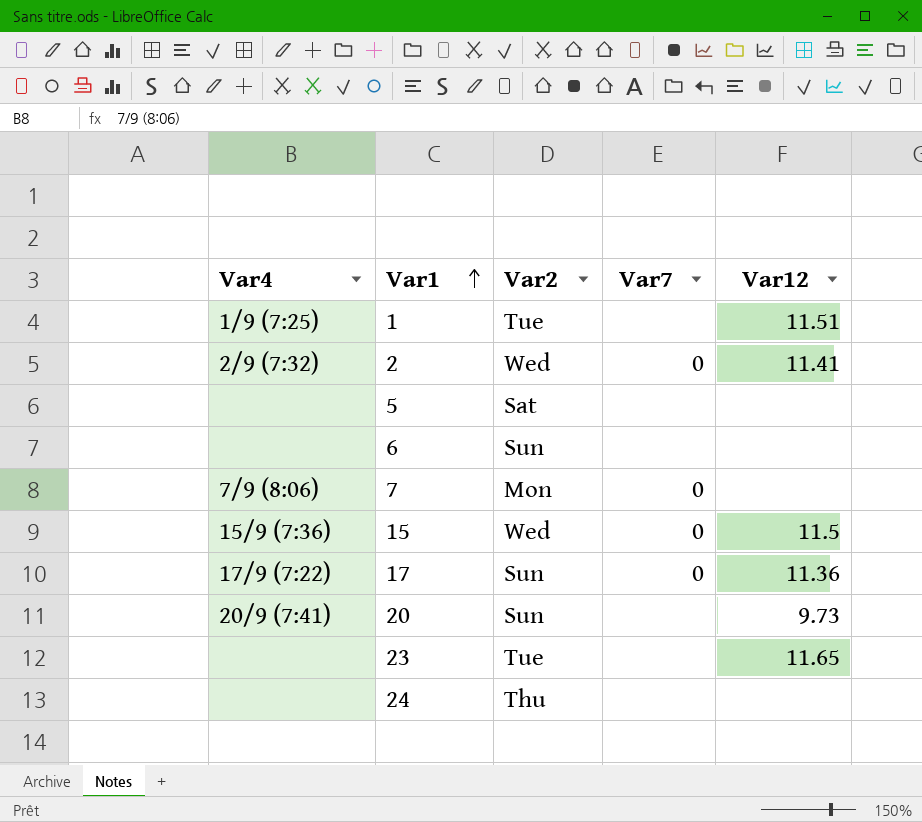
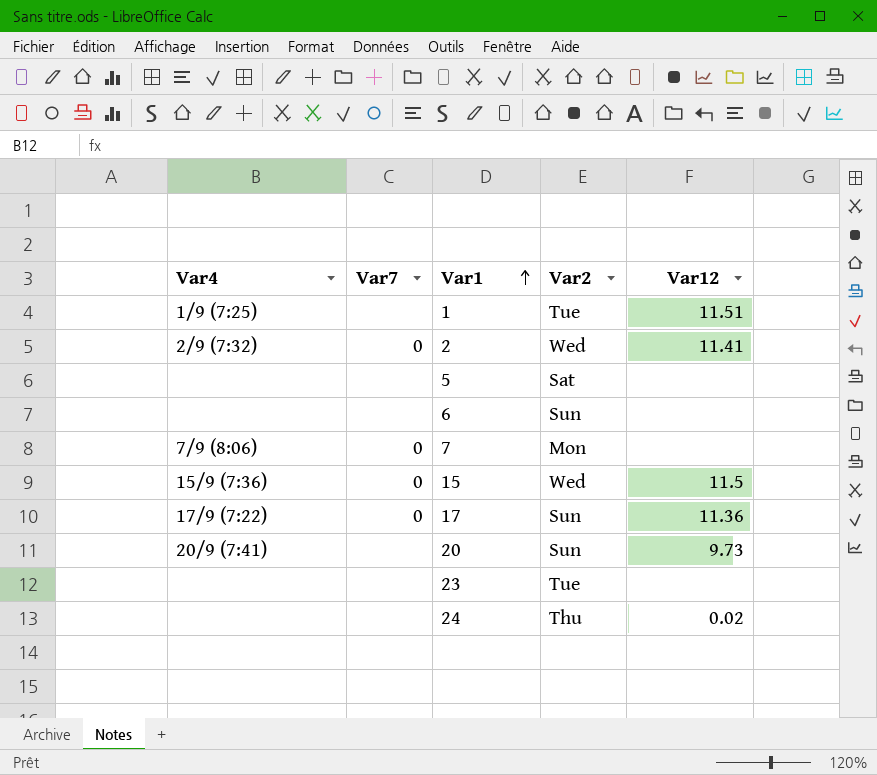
column Var7 | position: 4 -> 2
23 | Var12: 11.65 -> none
24 | Var12: none -> 0.02

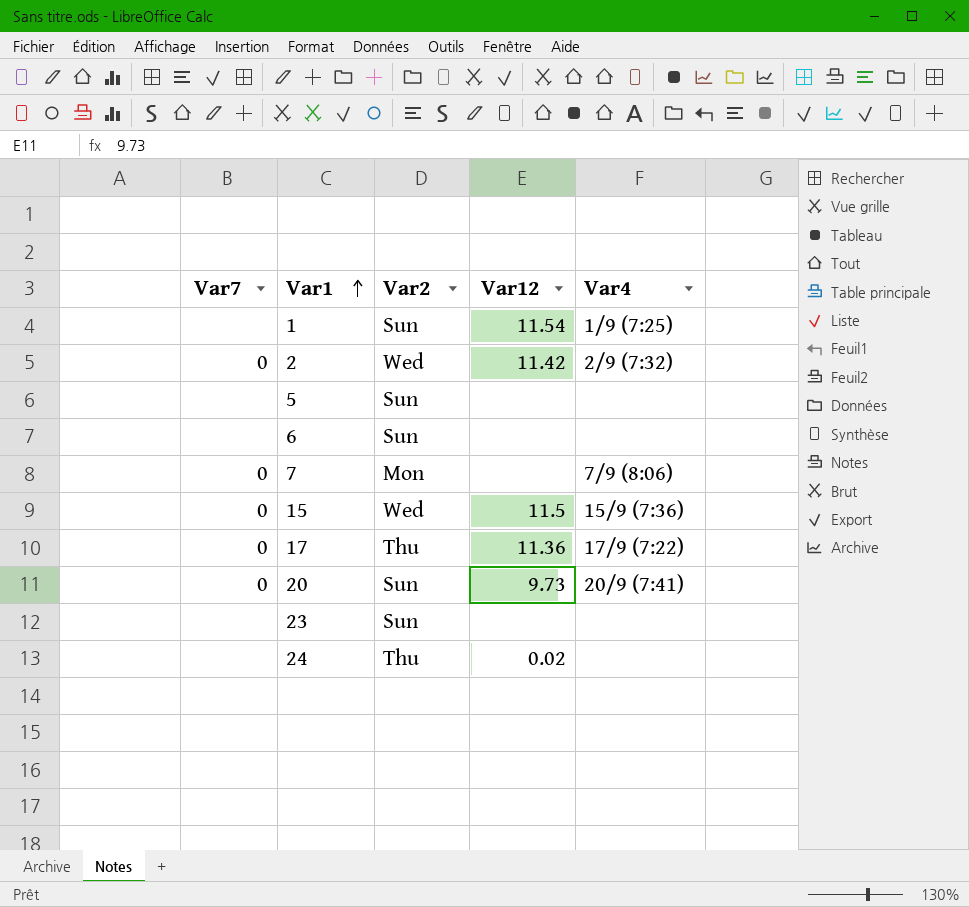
column Var4 | position: 1 -> 5
1 | Var2: Tue -> Sun
1 | Var12: 11.51 -> 11.54
2 | Var12: 11.41 -> 11.42
5 | Var2: Sat -> Sun
17 | Var2: Sun -> Thu
20 | Var7: none -> 0
23 | Var2: Tue -> Sun

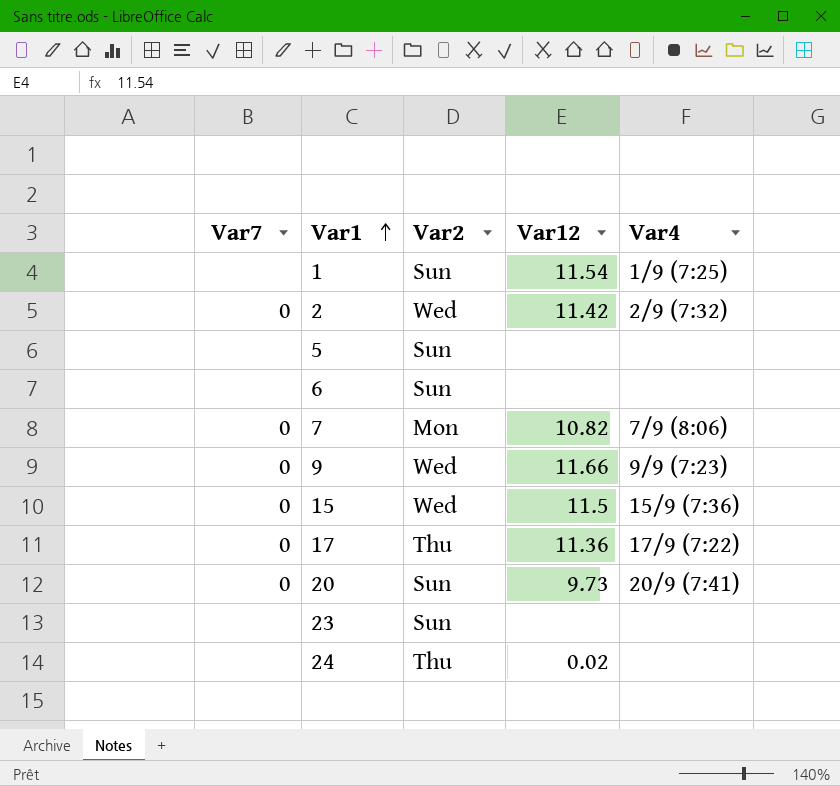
7 | Var12: none -> 10.82
row 9: none -> 0 | Wed | 11.66 | 9/9 (7:23)

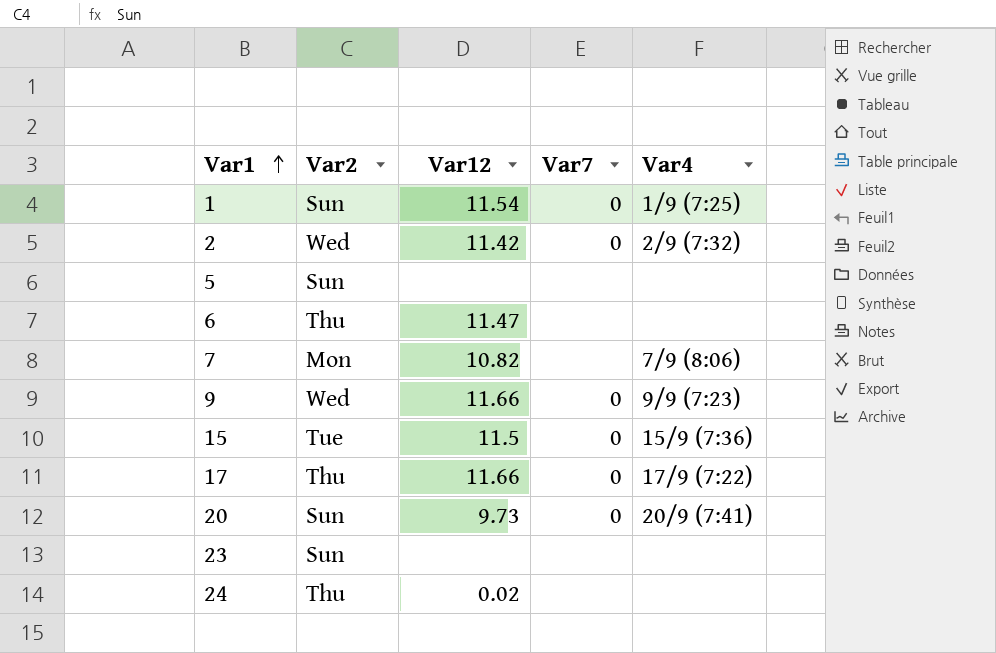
column Var7 | position: 1 -> 4
1 | Var7: none -> 0
6 | Var2: Sun -> Thu
6 | Var12: none -> 11.47
7 | Var7: 0 -> none
15 | Var2: Wed -> Tue
17 | Var12: 11.36 -> 11.66

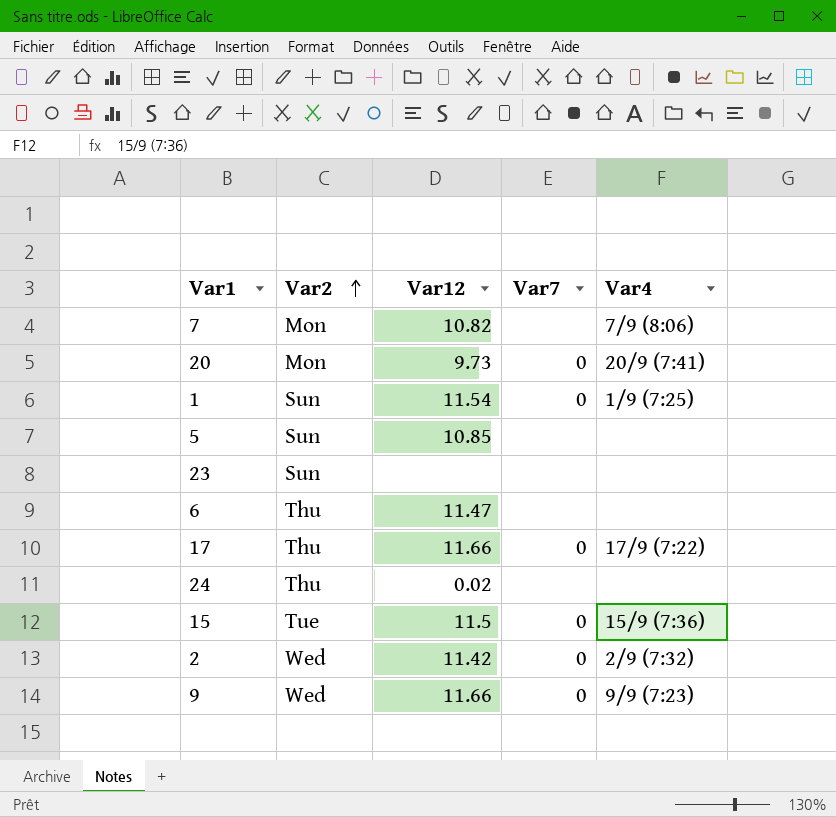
row order: Var1 ascending -> Var2 ascending
20 | Var2: Sun -> Mon
5 | Var12: none -> 10.85

